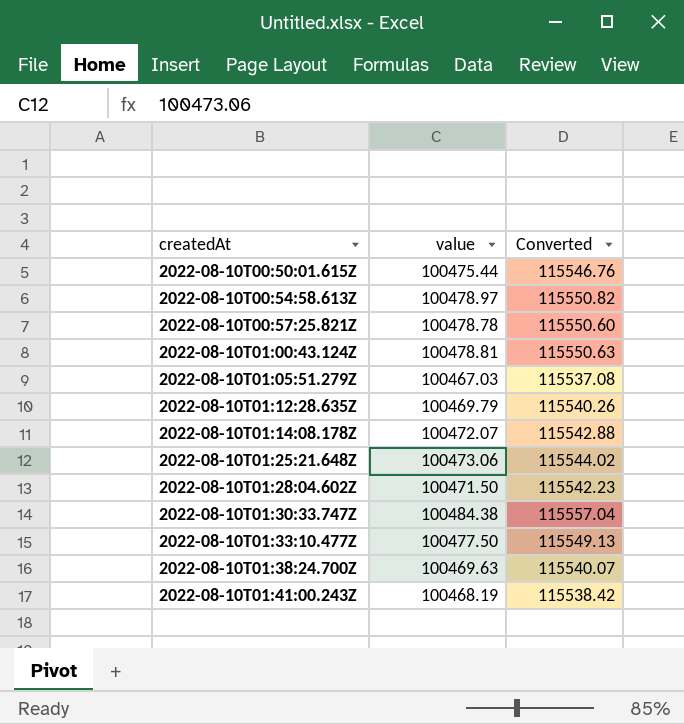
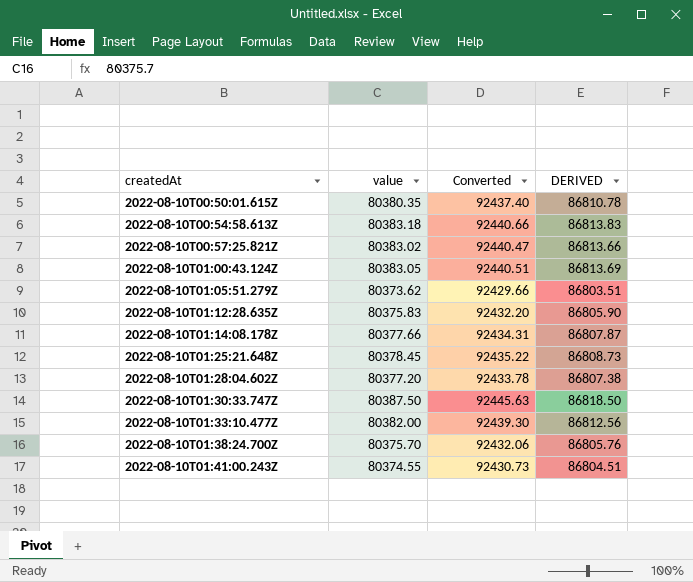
column DERIVED | formula: none -> [value] * 1.08
2022-08-10T00:50:01.615Z | value: 100475.44 -> 80380.35
2022-08-10T00:50:01.615Z | Converted: 115546.76 -> 92437.40
2022-08-10T00:54:58.613Z | value: 100478.97 -> 80383.18
2022-08-10T00:54:58.613Z | Converted: 115550.82 -> 92440.66
2022-08-10T00:57:25.821Z | value: 100478.78 -> 80383.02
2022-08-10T00:57:25.821Z | Converted: 115550.60 -> 92440.47
2022-08-10T01:00:43.124Z | value: 100478.81 -> 80383.05
2022-08-10T01:00:43.124Z | Converted: 115550.63 -> 92440.51
2022-08-10T01:05:51.279Z | value: 100467.03 -> 80373.62
2022-08-10T01:05:51.279Z | Converted: 115537.08 -> 92429.66
2022-08-10T01:12:28.635Z | value: 100469.79 -> 80375.83
2022-08-10T01:12:28.635Z | Converted: 115540.26 -> 92432.20
2022-08-10T01:14:08.178Z | value: 100472.07 -> 80377.66
2022-08-10T01:14:08.178Z | Converted: 115542.88 -> 92434.31
2022-08-10T01:25:21.648Z | value: 100473.06 -> 80378.45
2022-08-10T01:25:21.648Z | Converted: 115544.02 -> 92435.22
2022-08-10T01:28:04.602Z | value: 100471.50 -> 80377.20
2022-08-10T01:28:04.602Z | Converted: 115542.23 -> 92433.78
2022-08-10T01:30:33.747Z | value: 100484.38 -> 80387.50
2022-08-10T01:30:33.747Z | Converted: 115557.04 -> 92445.63
2022-08-10T01:33:10.477Z | value: 100477.50 -> 80382.00
2022-08-10T01:33:10.477Z | Converted: 115549.13 -> 92439.30
2022-08-10T01:38:24.700Z | value: 100469.63 -> 80375.70
2022-08-10T01:38:24.700Z | Converted: 115540.07 -> 92432.06
2022-08-10T01:41:00.243Z | value: 100468.19 -> 80374.55
2022-08-10T01:41:00.243Z | Converted: 115538.42 -> 92430.73

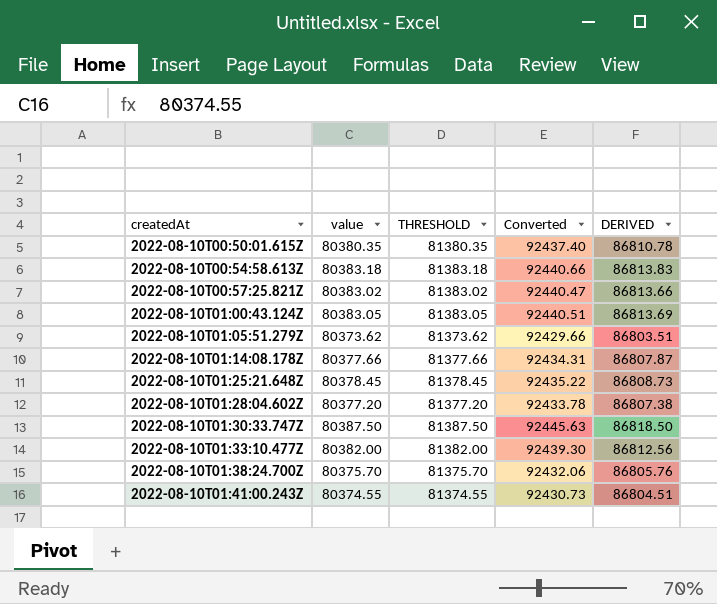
column THRESHOLD | formula: none -> [value] + 1000
row 2022-08-10T01:12:28.635Z: 80375.83 | 92432.20 | 86805.90 -> none

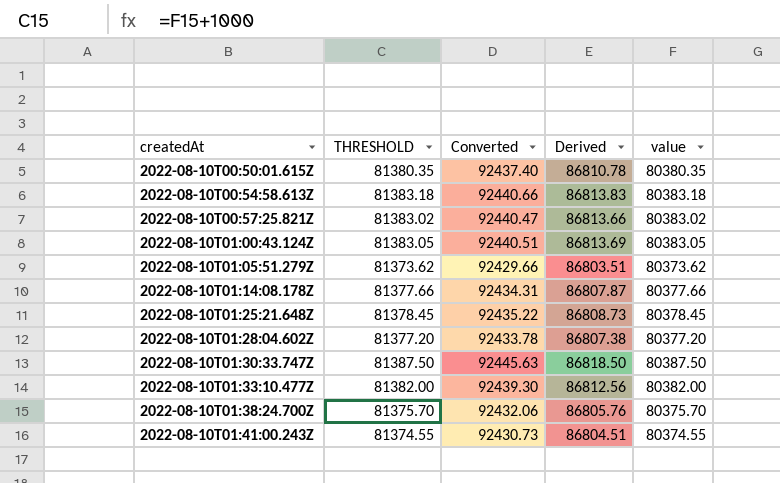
column name: DERIVED -> Derived
column value | position: 2 -> 5

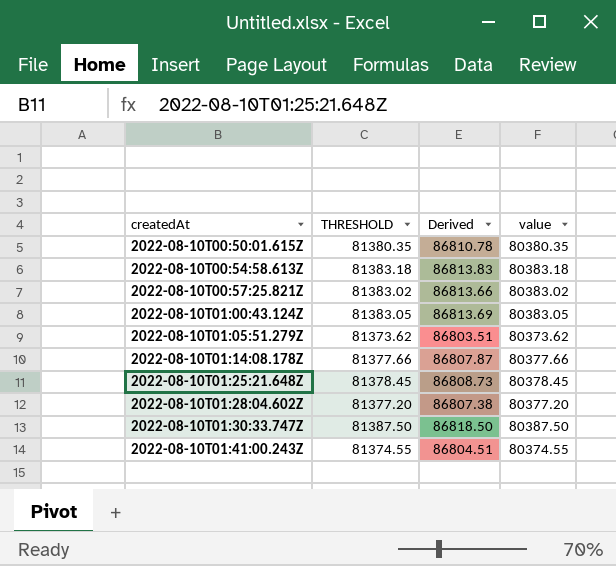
column Converted | formula: [value] * 1.15 -> none
row 2022-08-10T01:33:10.477Z: 81382.00 | 92439.30 | 86812.56 | 80382.00 -> none
row 2022-08-10T01:38:24.700Z: 81375.70 | 92432.06 | 86805.76 | 80375.70 -> none

